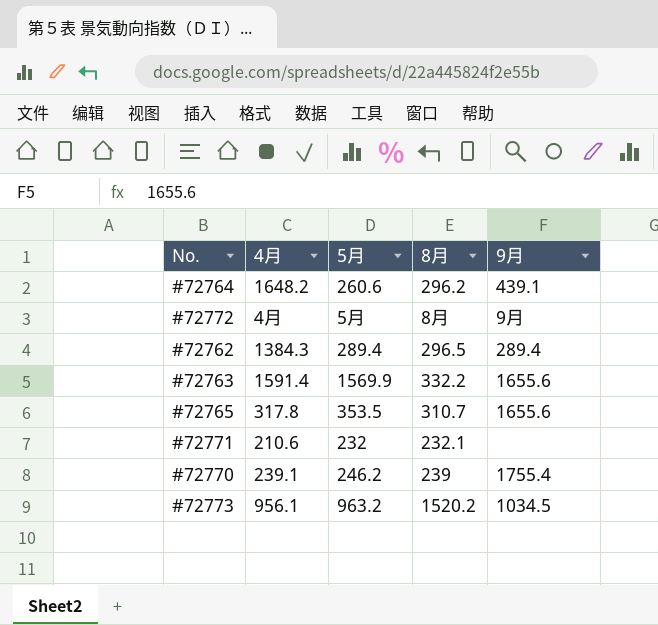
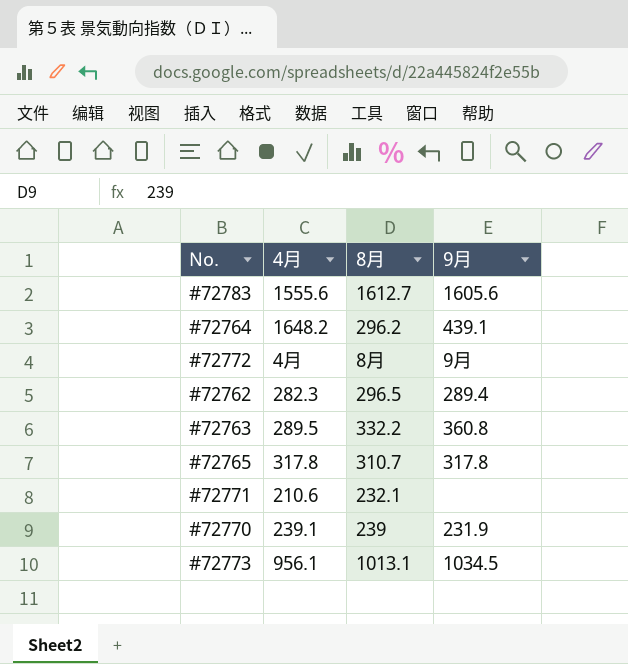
column 5月 | position: 3 -> none
row #72783: none -> 1555.6 | 1612.7 | 1605.6
#72762 | 4月: 1384.3 -> 282.3
#72763 | 4月: 1591.4 -> 289.5
#72763 | 9月: 1655.6 -> 360.8
#72765 | 9月: 1655.6 -> 317.8
#72770 | 9月: 1755.4 -> 231.9
#72773 | 8月: 1520.2 -> 1013.1

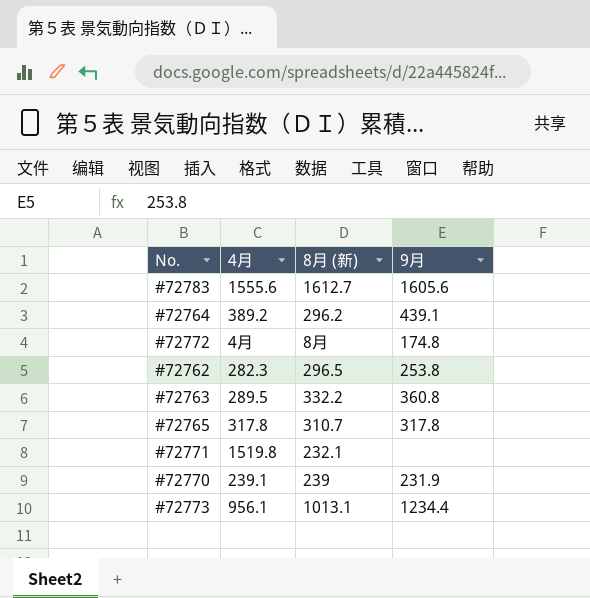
column name: 8月 -> 8月 (新)
#72764 | 4月: 1648.2 -> 389.2
#72772 | 9月: 9月 -> 174.8
#72762 | 9月: 289.4 -> 253.8
#72771 | 4月: 210.6 -> 1519.8
#72773 | 9月: 1034.5 -> 1234.4

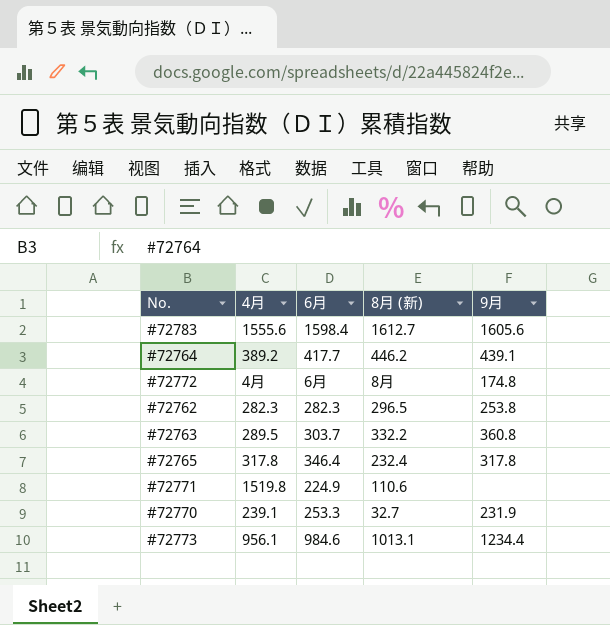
column 6月 | position: none -> 3
#72764 | 8月 (新): 296.2 -> 446.2
#72765 | 8月 (新): 310.7 -> 232.4
#72771 | 8月 (新): 232.1 -> 110.6
#72770 | 8月 (新): 239 -> 32.7

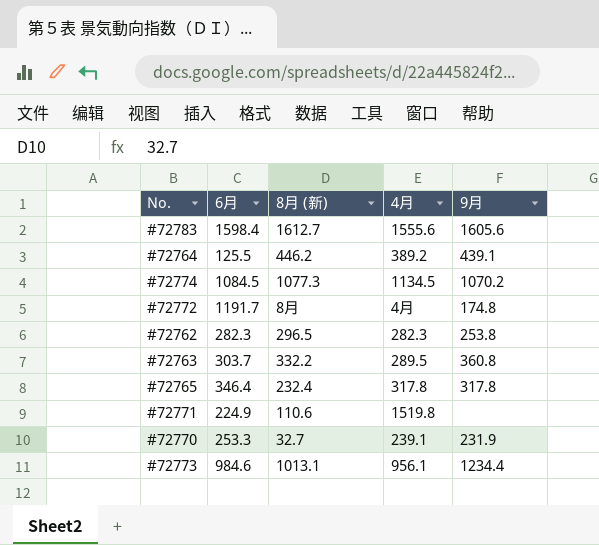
column 4月 | position: 2 -> 4
#72764 | 6月: 417.7 -> 125.5
row #72774: none -> 1084.5 | 1077.3 | 1134.5 | 1070.2
#72772 | 6月: 6月 -> 1191.7

